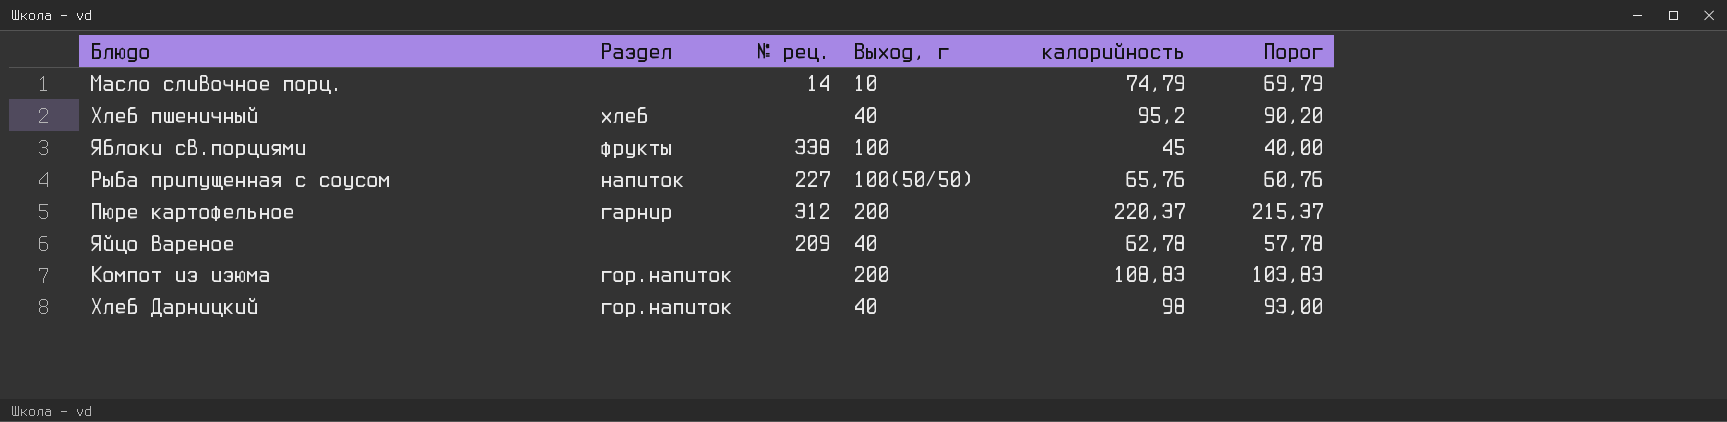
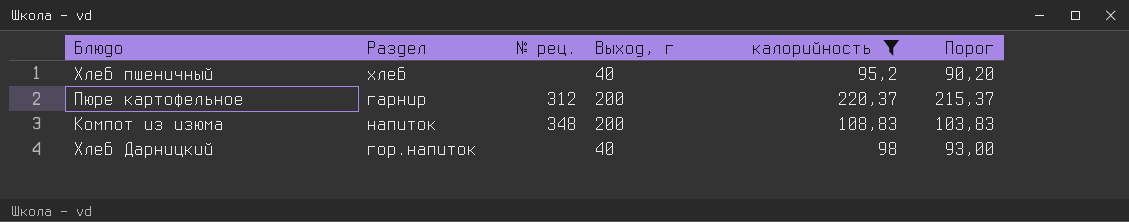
filter: none -> калорийность >= 95,2
Компот из изюма | Раздел: гор.напиток -> напиток
Компот из изюма | № рец.: none -> 348

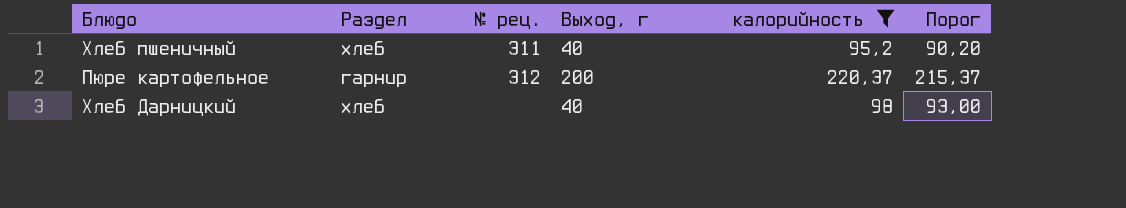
row Компот из изюма: напиток | 348 | 200 | 108,83 | 103,83 -> none
Хлеб пшеничный | № рец.: none -> 311
Хлеб Дарницкий | Раздел: гор.напиток -> хлеб

